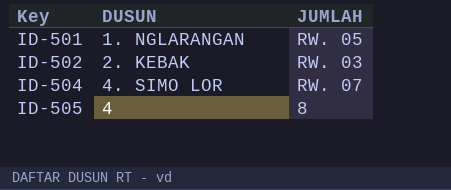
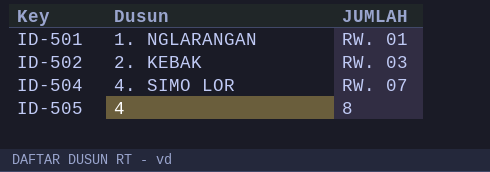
column name: DUSUN -> Dusun
ID-501 | JUMLAH: RW. 05 -> RW. 01

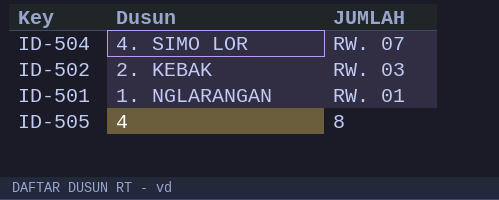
row order: Key ascending -> JUMLAH descending

